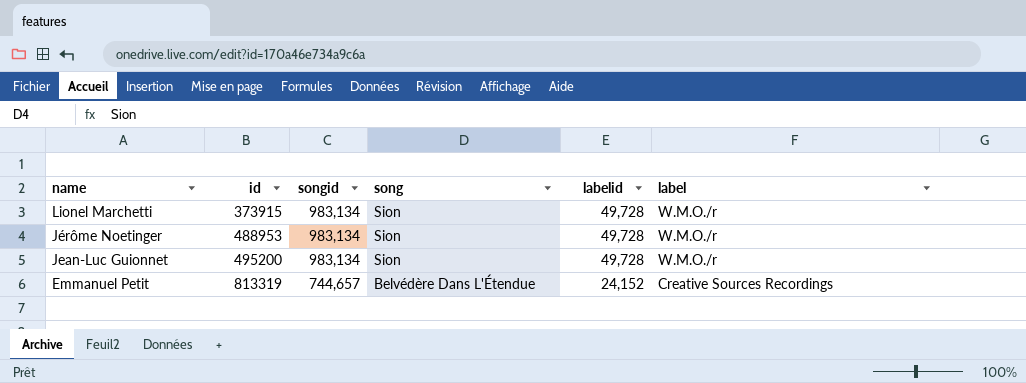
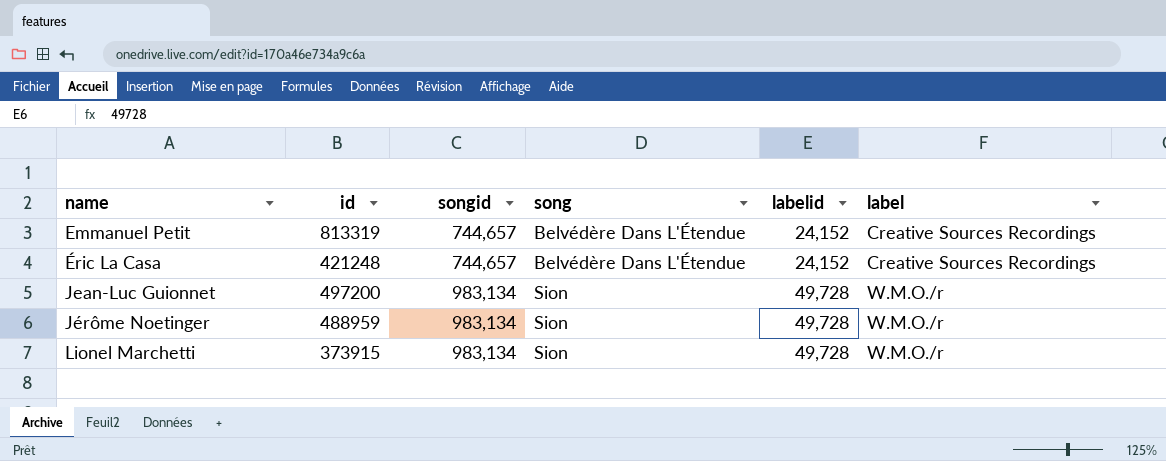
row order: name descending -> name ascending
row Éric La Casa: none -> 421248 | 744,657 | Belvédère Dans L'Étendue | 24,152 | Creative Sources Recordings
Jean-Luc Guionnet | id: 495200 -> 497200
Jérôme Noetinger | id: 488953 -> 488959

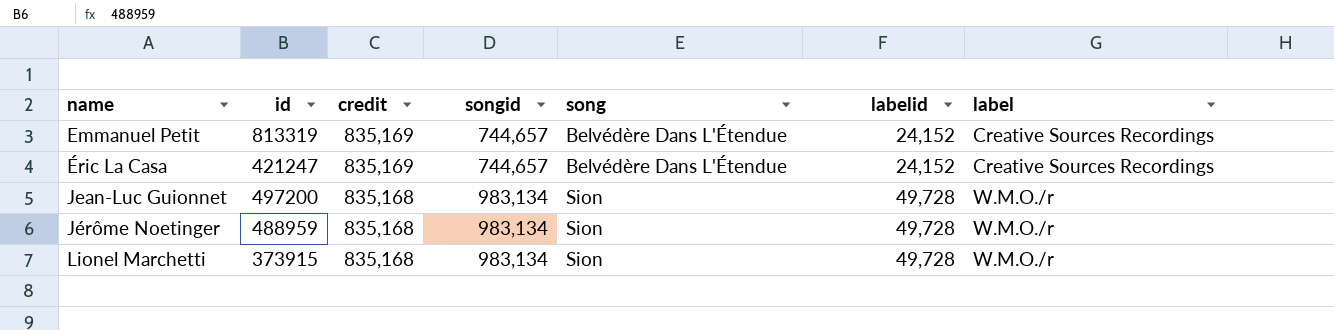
column credit | position: none -> 3
Éric La Casa | id: 421248 -> 421247

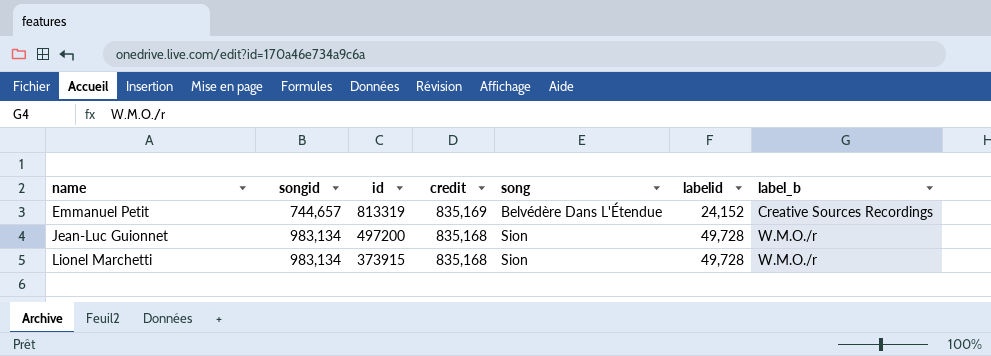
column songid | position: 4 -> 2
column name: label -> label_b
row Éric La Casa: 421247 | 835,169 | 744,657 | Belvédère Dans L'Étendue | 24,152 | Creative Sources Recordings -> none
row Jérôme Noetinger: 488959 | 835,168 | 983,134 | Sion | 49,728 | W.M.O./r -> none

